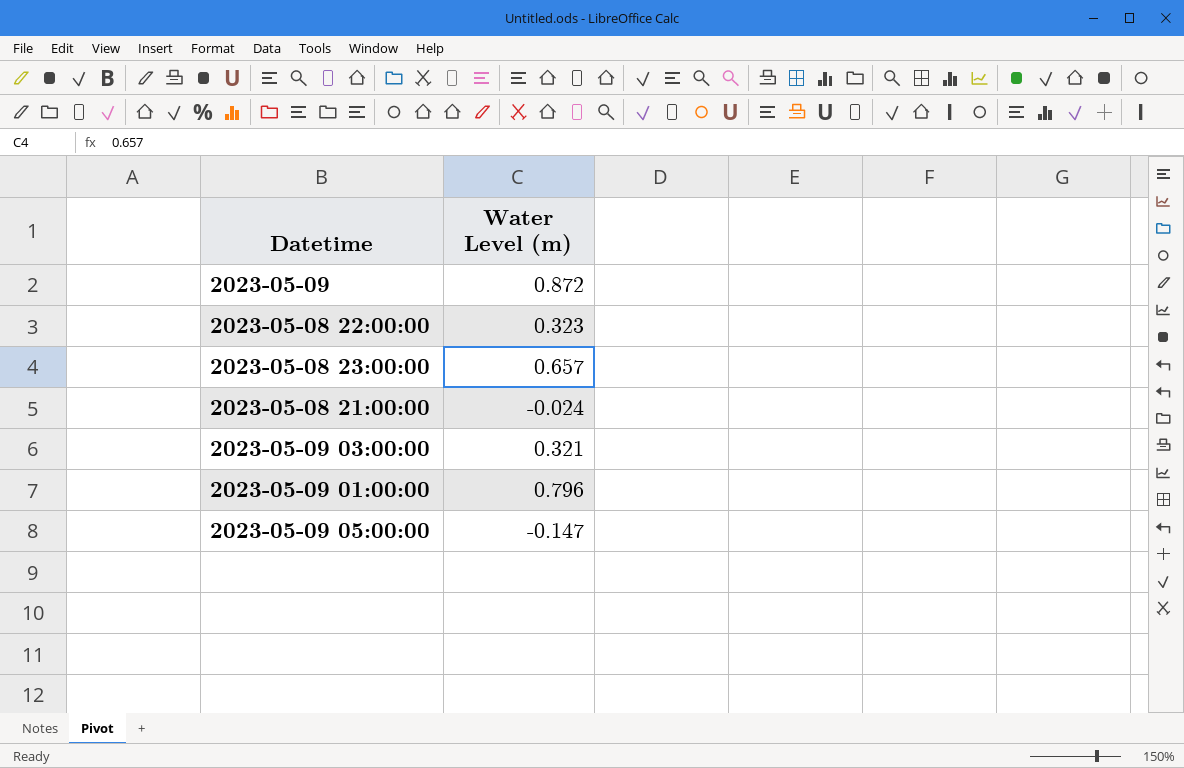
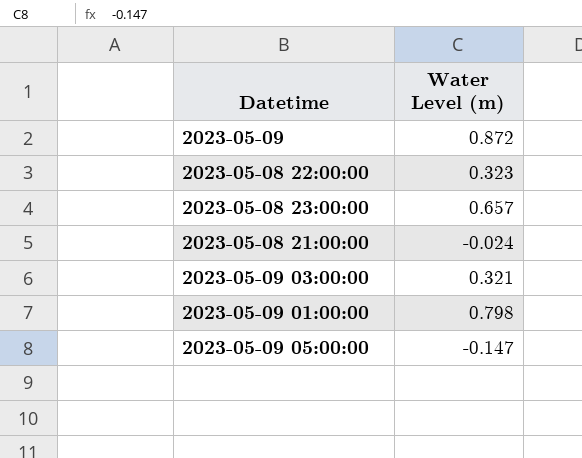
2023-05-09 01:00:00 | Water Level (m): 0.796 -> 0.798

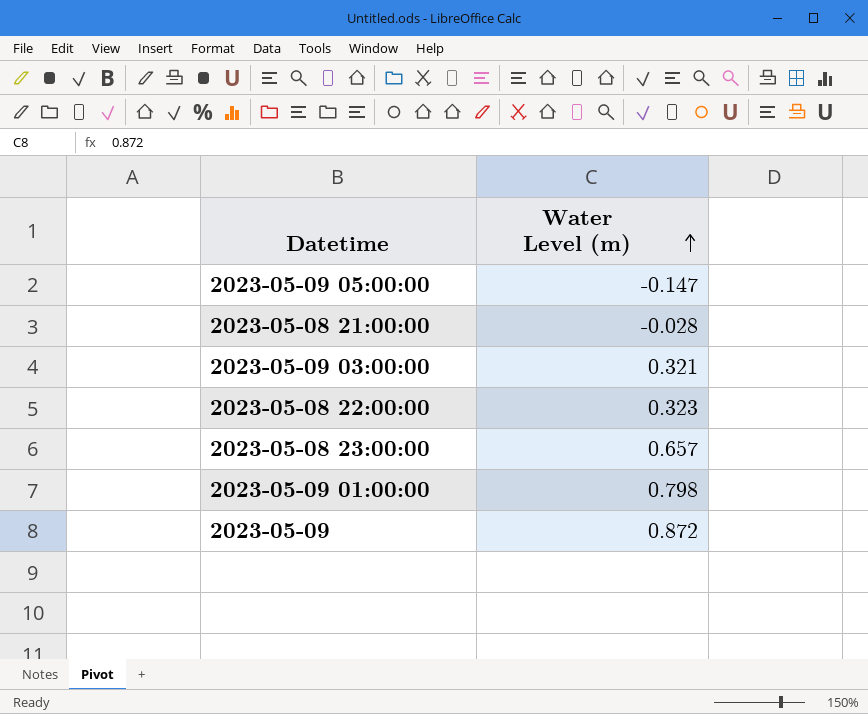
row order: none -> Water Level (m) ascending
2023-05-08 21:00:00 | Water Level (m): -0.024 -> -0.028

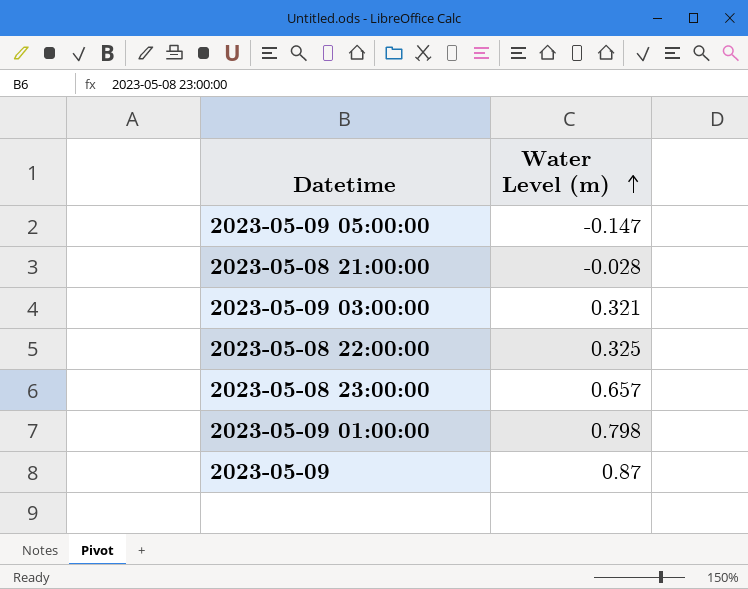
2023-05-08 22:00:00 | Water Level (m): 0.323 -> 0.325
2023-05-09 | Water Level (m): 0.872 -> 0.87

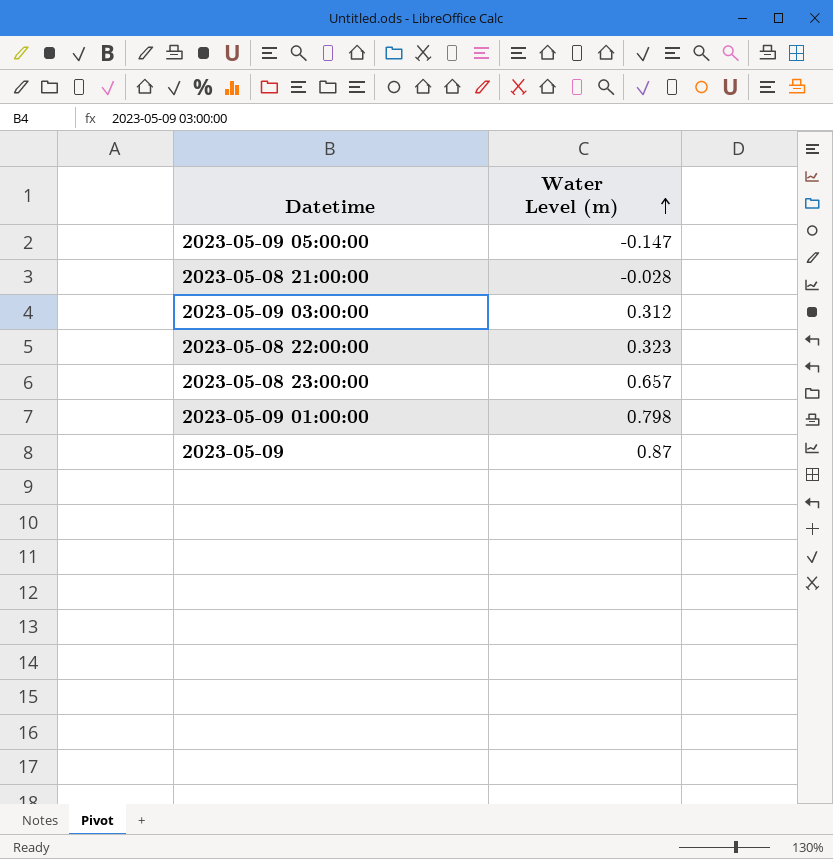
2023-05-09 03:00:00 | Water Level (m): 0.321 -> 0.312
2023-05-08 22:00:00 | Water Level (m): 0.325 -> 0.323

